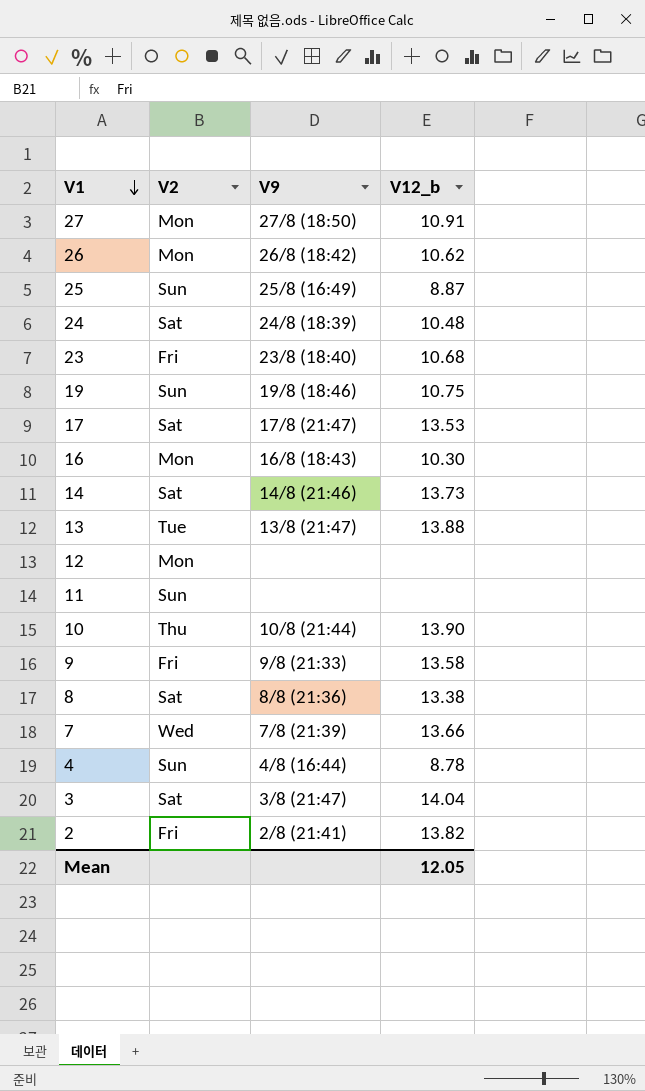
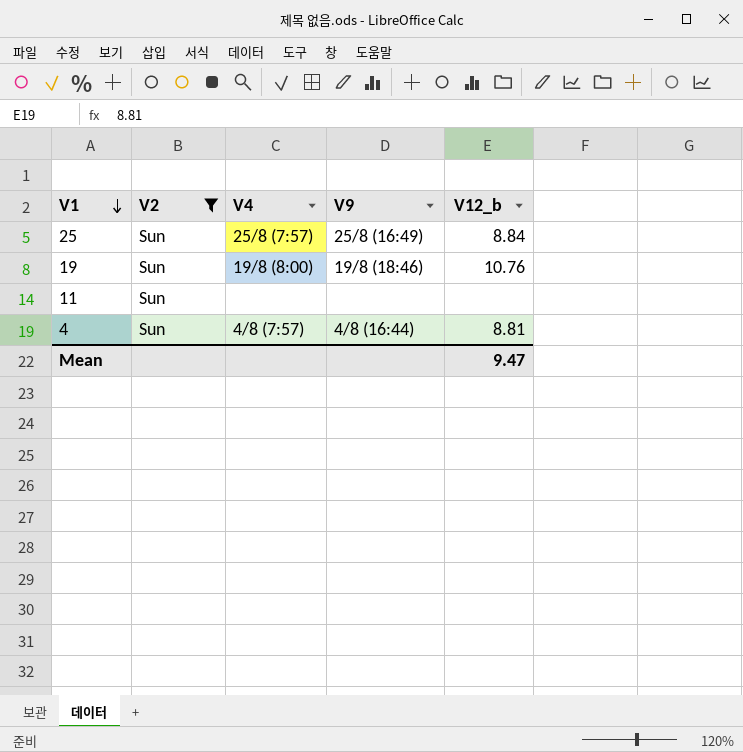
filter: none -> V2 = Sun
column V4 | position: none -> 3
25 | V12_b: 8.87 -> 8.84
19 | V12_b: 10.75 -> 10.76
4 | V12_b: 8.78 -> 8.81
Mean | V12_b: 12.05 -> 9.47

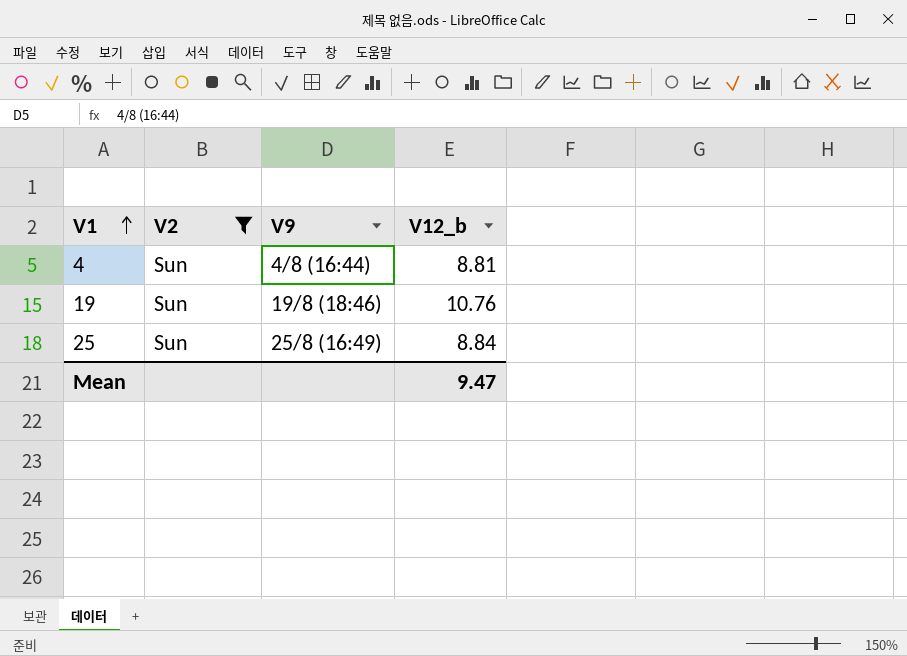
row order: V1 descending -> V1 ascending
column V4 | position: 3 -> none
row 11: Sun | none | none | none -> none

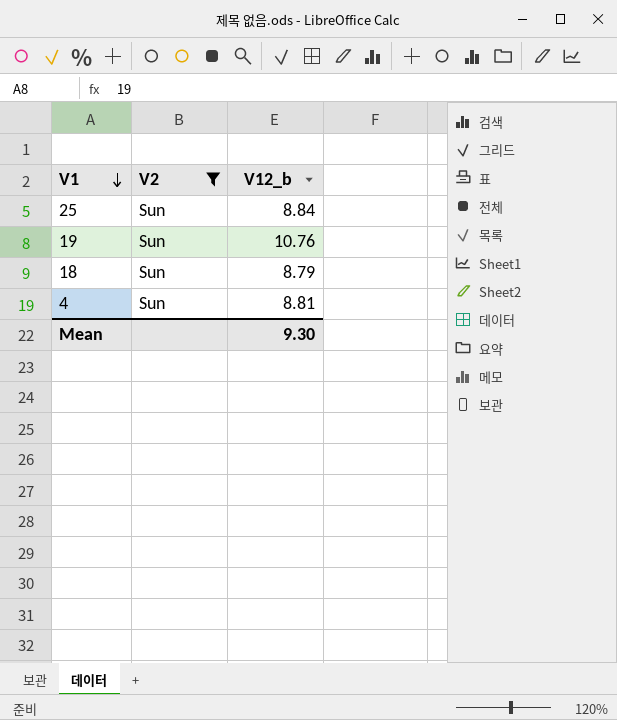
row order: V1 ascending -> V1 descending
column V9 | position: 3 -> none
row 18: none -> Sun | 8.79
Mean | V12_b: 9.47 -> 9.30

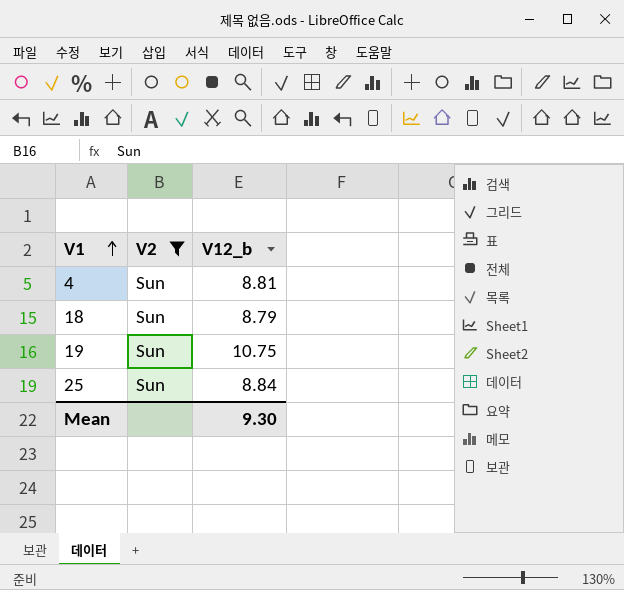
row order: V1 descending -> V1 ascending
19 | V12_b: 10.76 -> 10.75

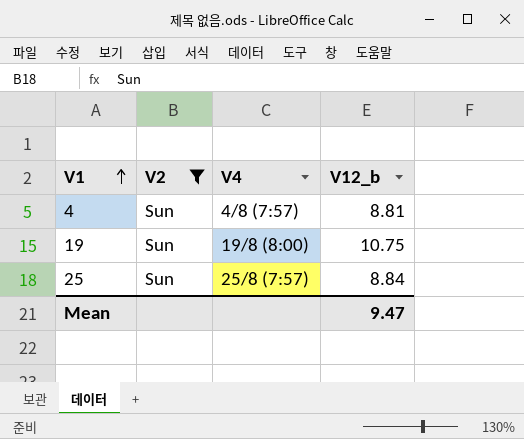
column V4 | position: none -> 3
row 18: Sun | 8.79 -> none
Mean | V12_b: 9.30 -> 9.47

